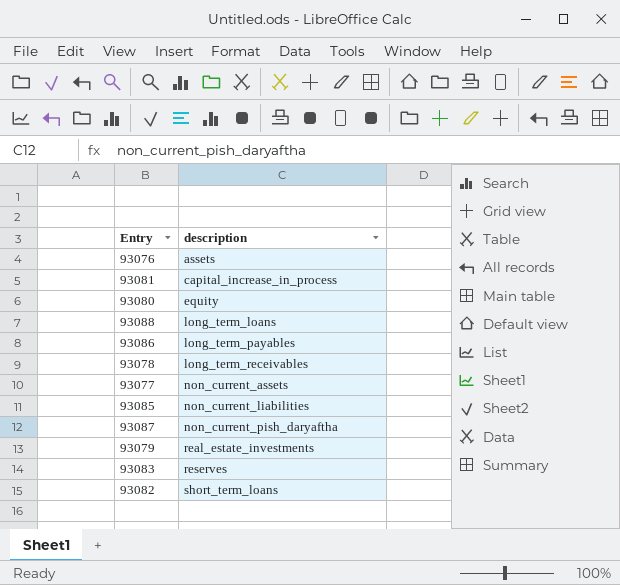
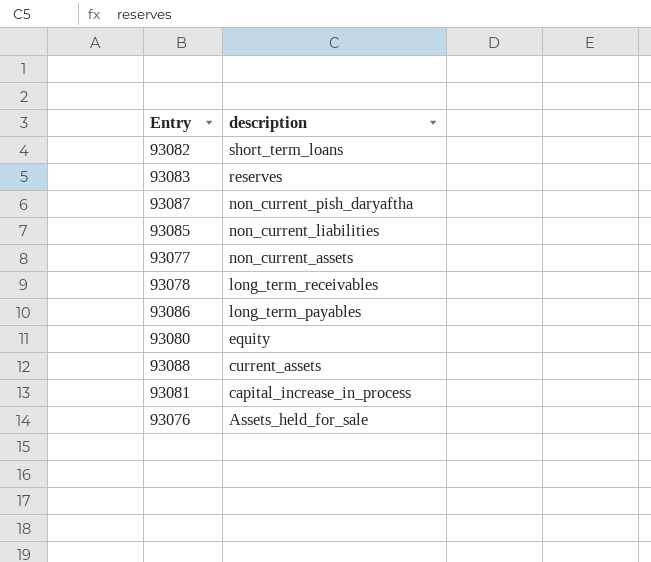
row order: description ascending -> description descending
row 93079: real_estate_investments -> none
93088 | description: long_term_loans -> current_assets
93076 | description: assets -> Assets_held_for_sale

